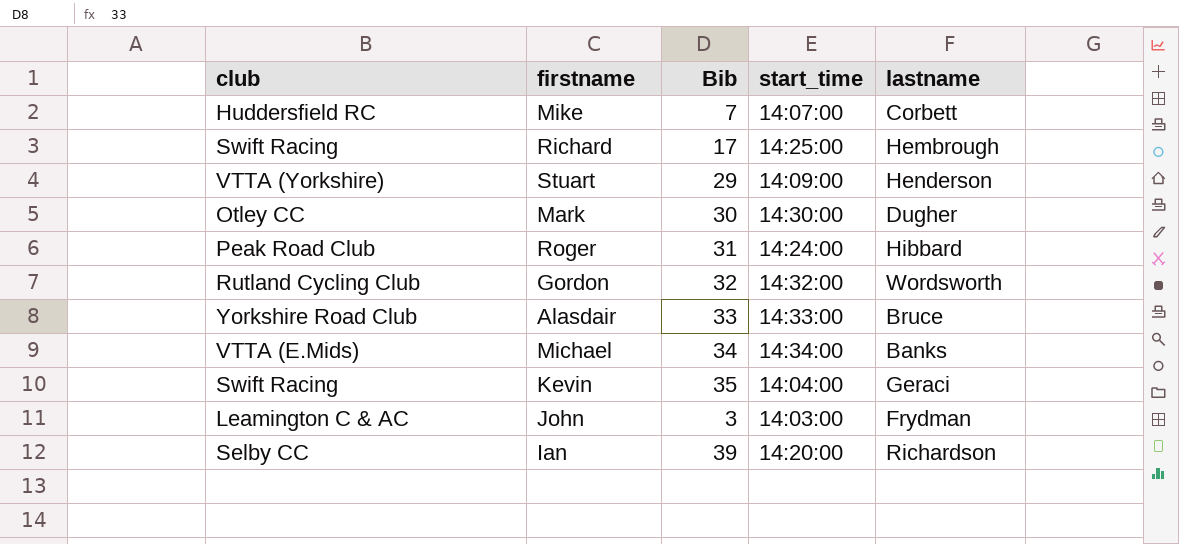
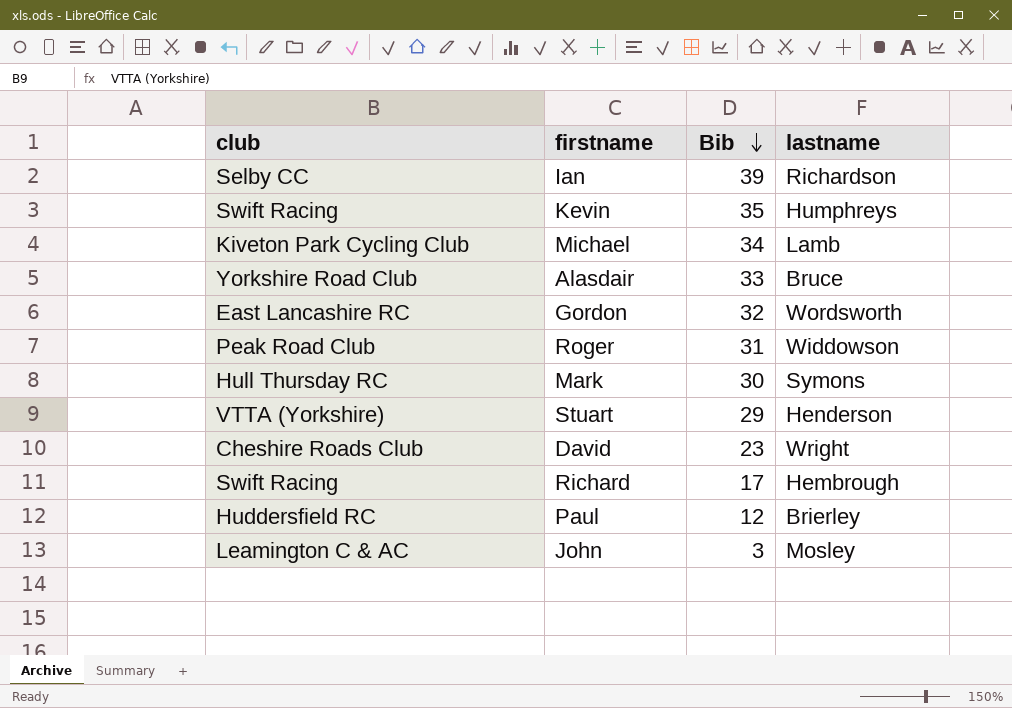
row order: none -> Bib descending
column start_time | position: 4 -> none
row Mike: Huddersfield RC | 7 | 14:07:00 | Corbett -> none
Kevin | lastname: Geraci -> Humphreys
Michael | club: VTTA (E.Mids) -> Kiveton Park Cycling Club
Michael | lastname: Banks -> Lamb
Gordon | club: Rutland Cycling Club -> East Lancashire RC
Roger | lastname: Hibbard -> Widdowson
Mark | club: Otley CC -> Hull Thursday RC
Mark | lastname: Dugher -> Symons
row David: none -> Cheshire Roads Club | 23 | Wright
row Paul: none -> Huddersfield RC | 12 | Brierley
John | lastname: Frydman -> Mosley

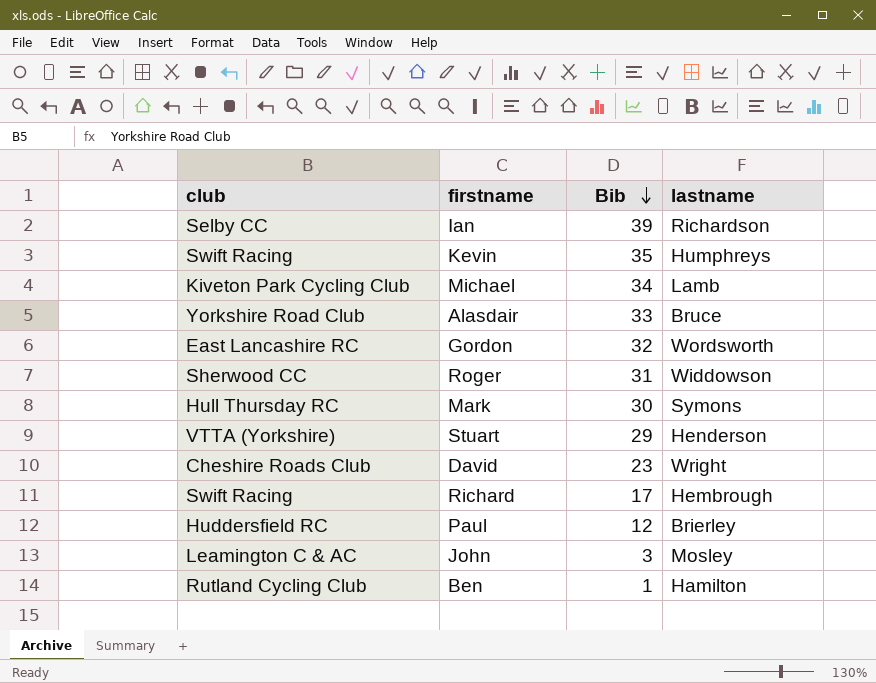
Roger | club: Peak Road Club -> Sherwood CC
row Ben: none -> Rutland Cycling Club | 1 | Hamilton

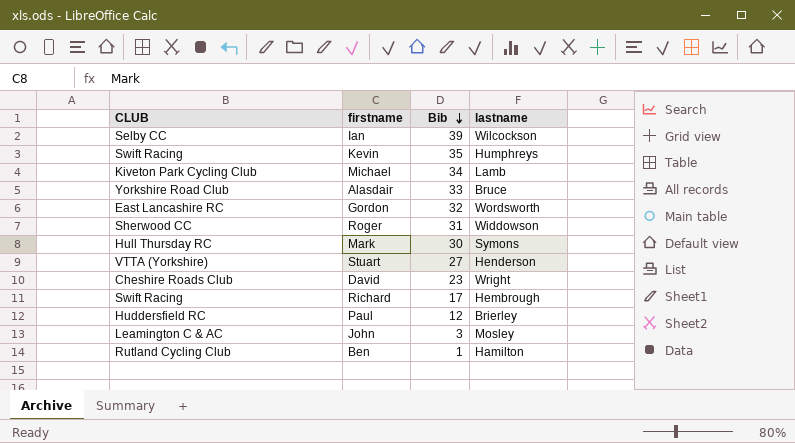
column name: club -> CLUB
Ian | lastname: Richardson -> Wilcockson
Stuart | Bib: 29 -> 27

